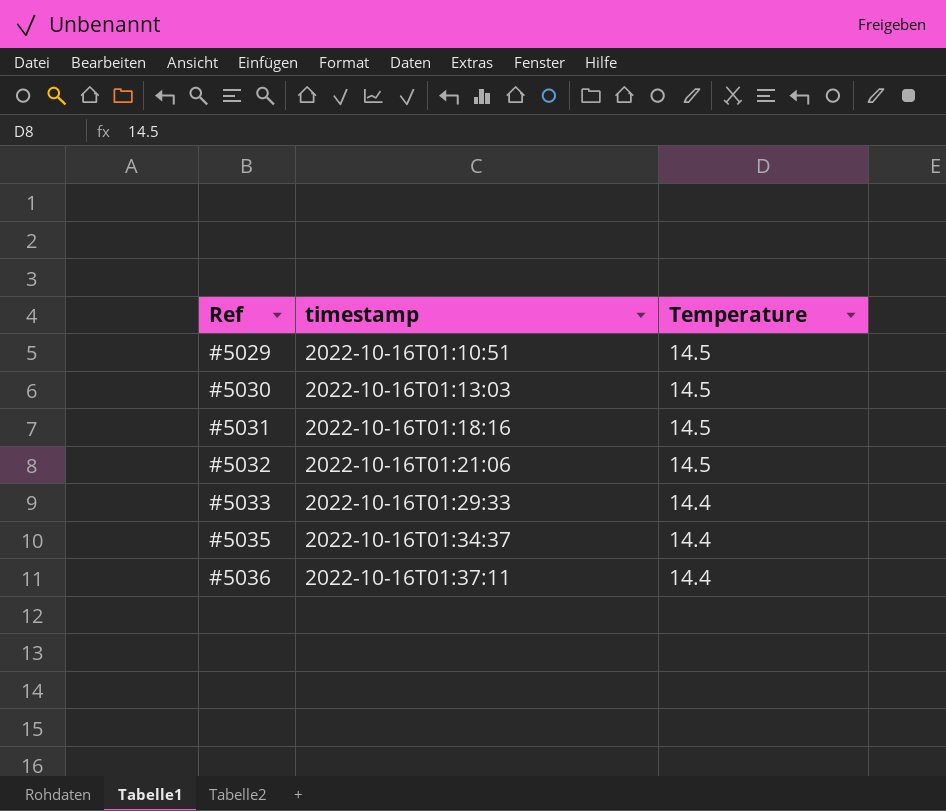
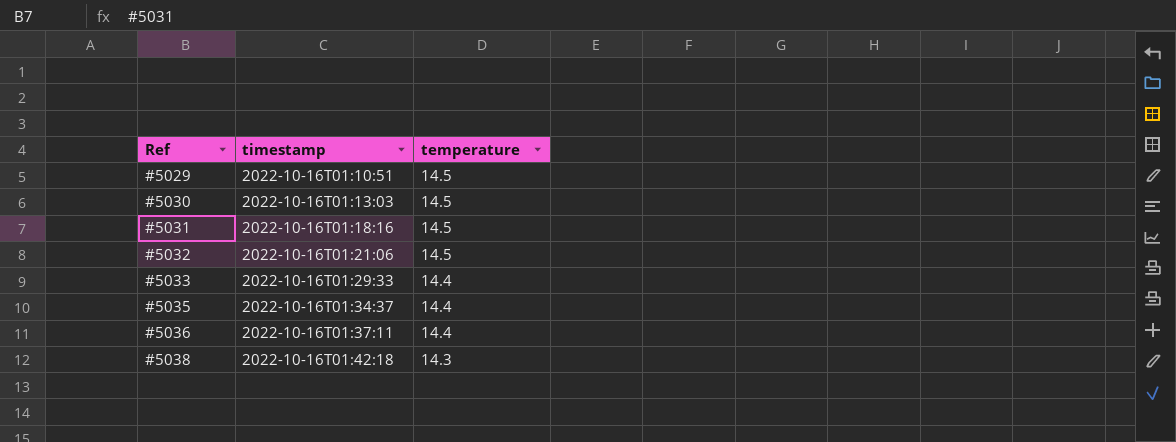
column name: Temperature -> temperature
row #5038: none -> 2022-10-16T01:42:18 | 14.3

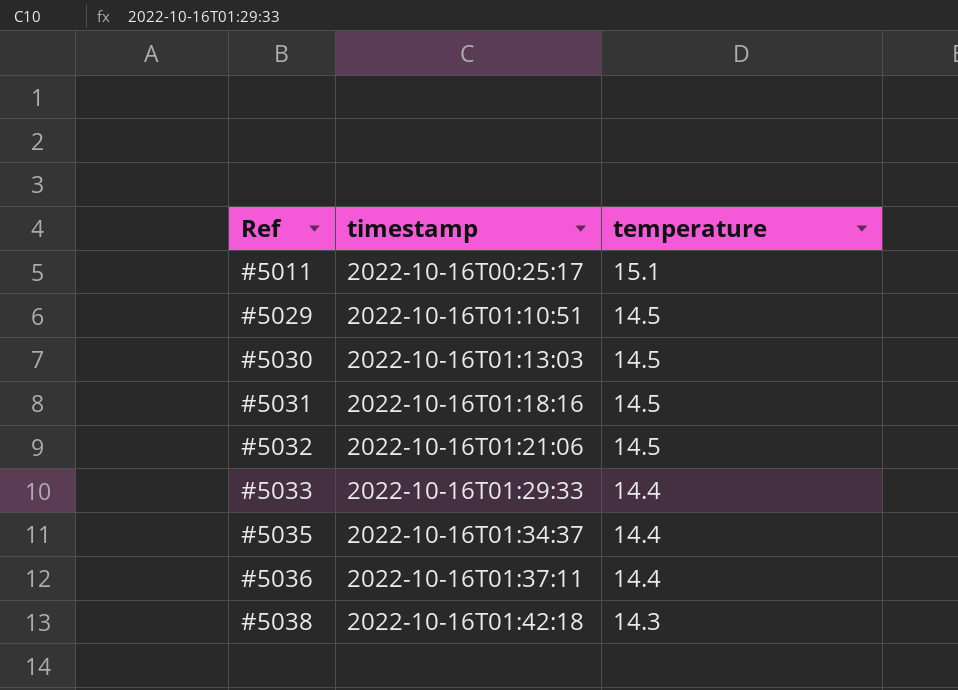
row #5011: none -> 2022-10-16T00:25:17 | 15.1

